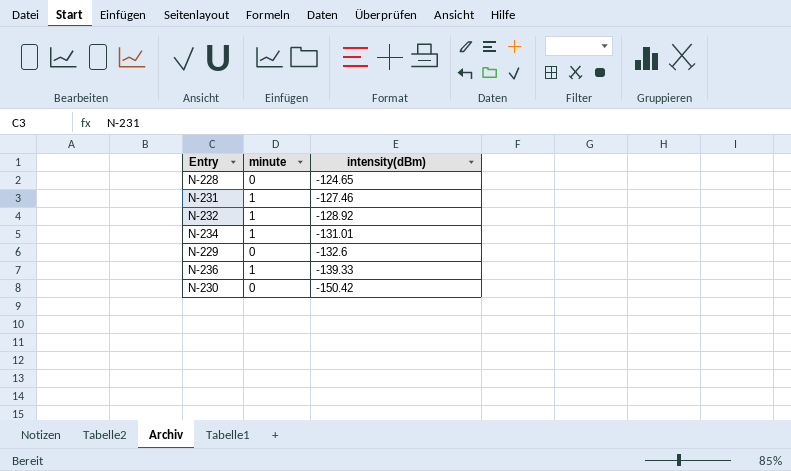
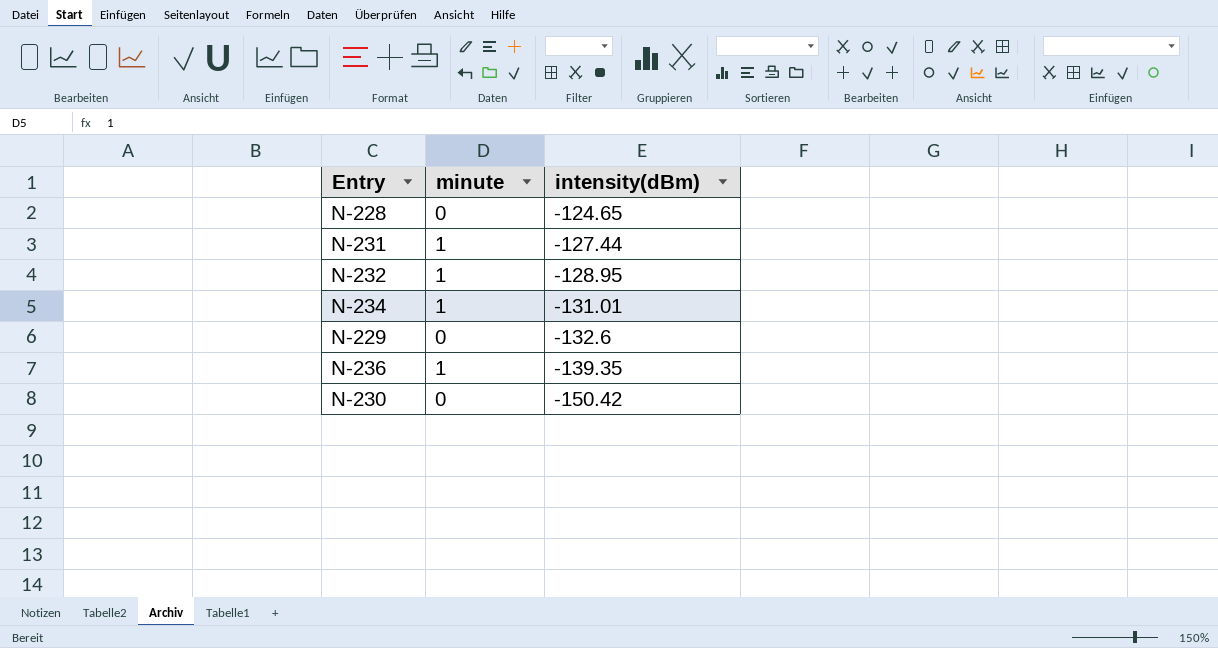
N-231 | intensity(dBm): -127.46 -> -127.44
N-232 | intensity(dBm): -128.92 -> -128.95
N-236 | intensity(dBm): -139.33 -> -139.35

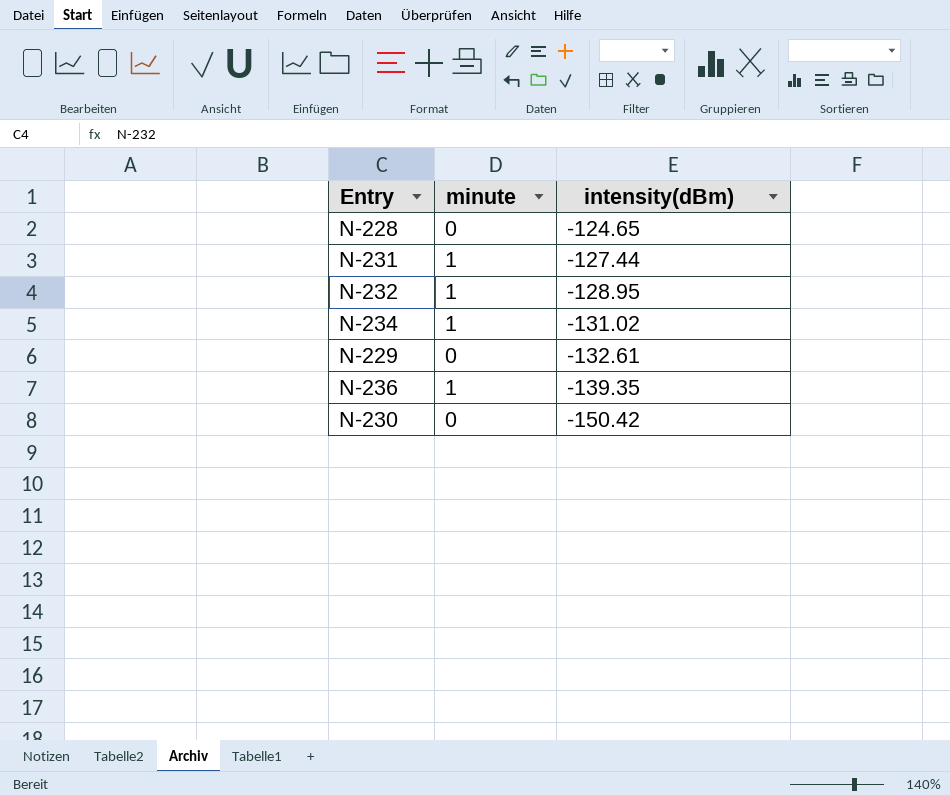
N-234 | intensity(dBm): -131.01 -> -131.02
N-229 | intensity(dBm): -132.6 -> -132.61

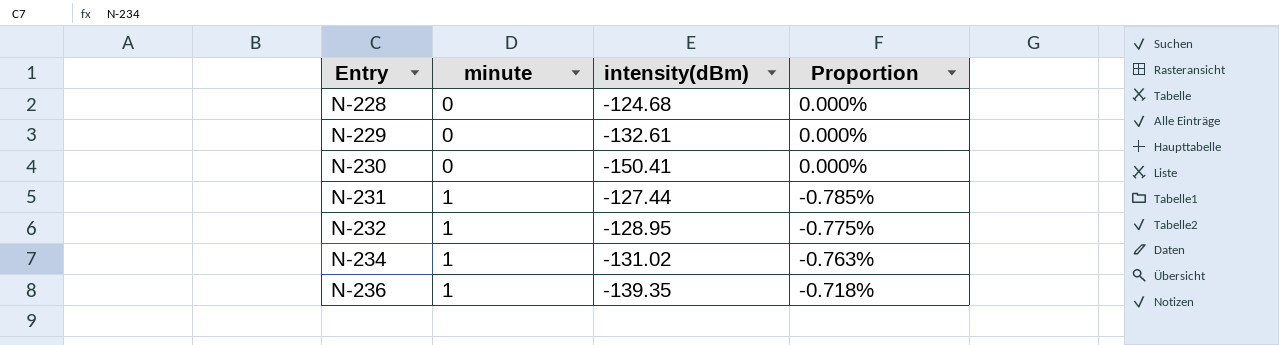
row order: intensity(dBm) descending -> Entry ascending
column Proportion | formula: none -> [minute] / [intensity(dBm)]
N-228 | intensity(dBm): -124.65 -> -124.68
N-230 | intensity(dBm): -150.42 -> -150.41

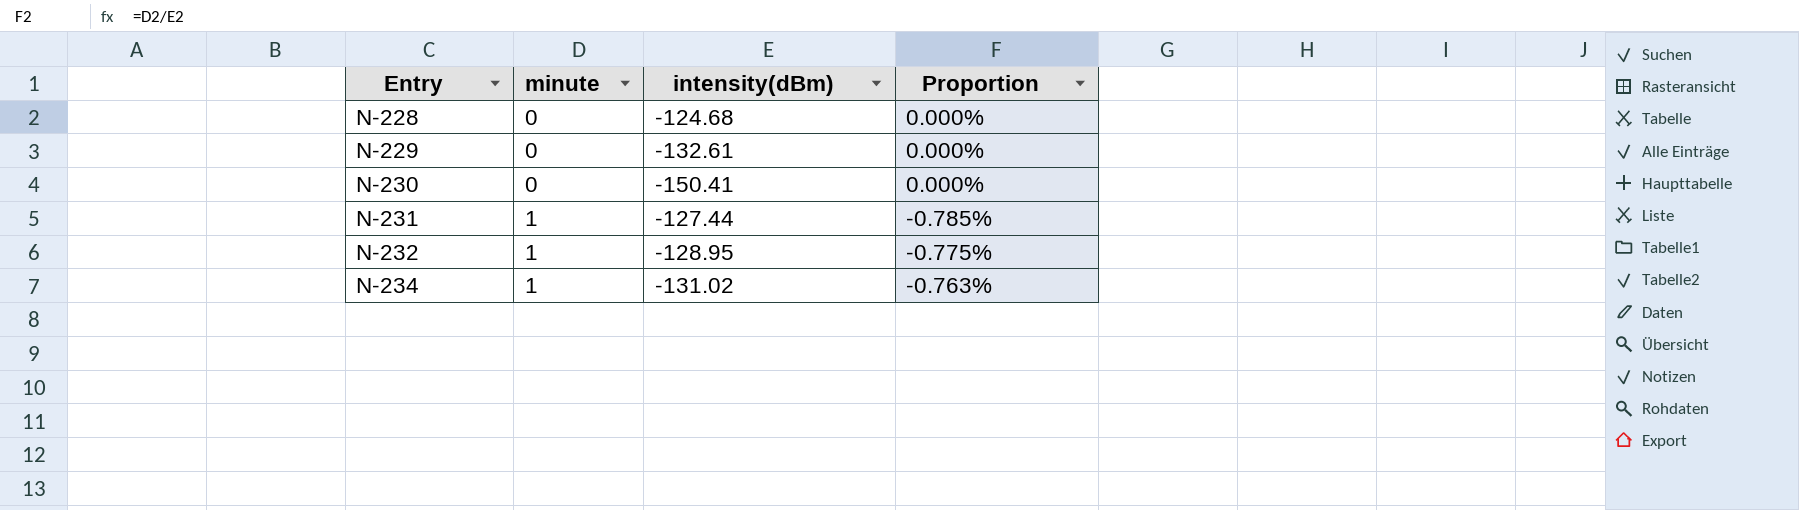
row N-236: 1 | -139.35 | -0.718% -> none

